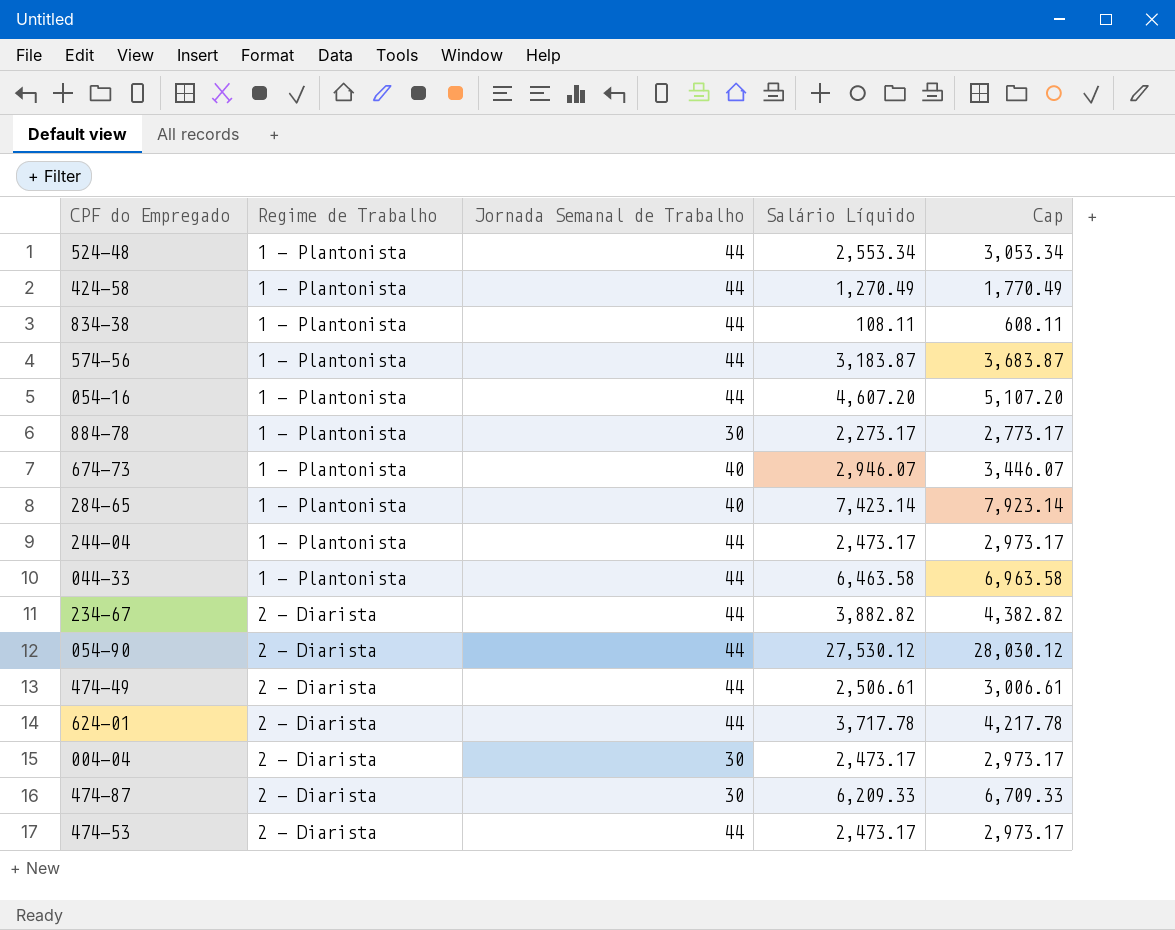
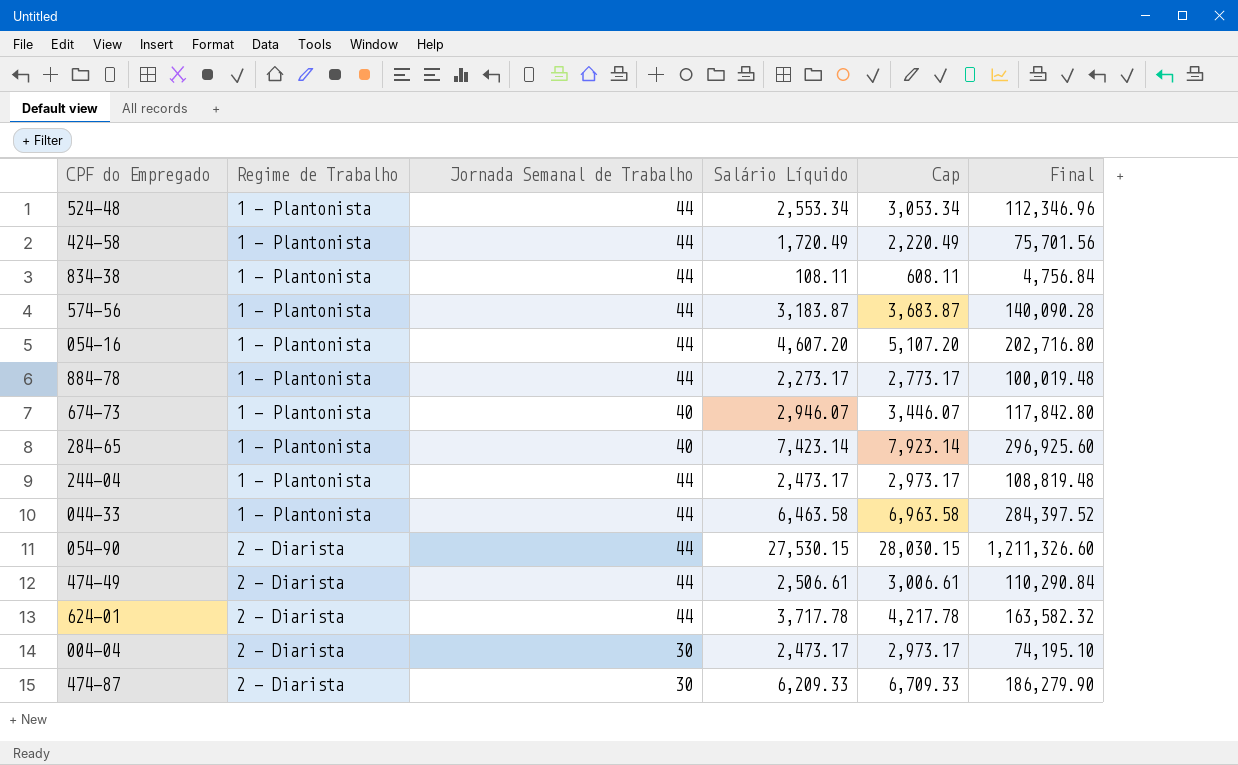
column Final | formula: none -> [Jornada Semanal de Trabalho] * [Salário Líquido]
row 234-67: 2 - Diarista | 44 | 3,882.82 | 4,382.82 -> none
row 474-53: 2 - Diarista | 44 | 2,473.17 | 2,973.17 -> none
424-58 | Salário Líquido: 1,270.49 -> 1,720.49
424-58 | Cap: 1,770.49 -> 2,220.49
884-78 | Jornada Semanal de Trabalho: 30 -> 44
054-90 | Salário Líquido: 27,530.12 -> 27,530.15
054-90 | Cap: 28,030.12 -> 28,030.15

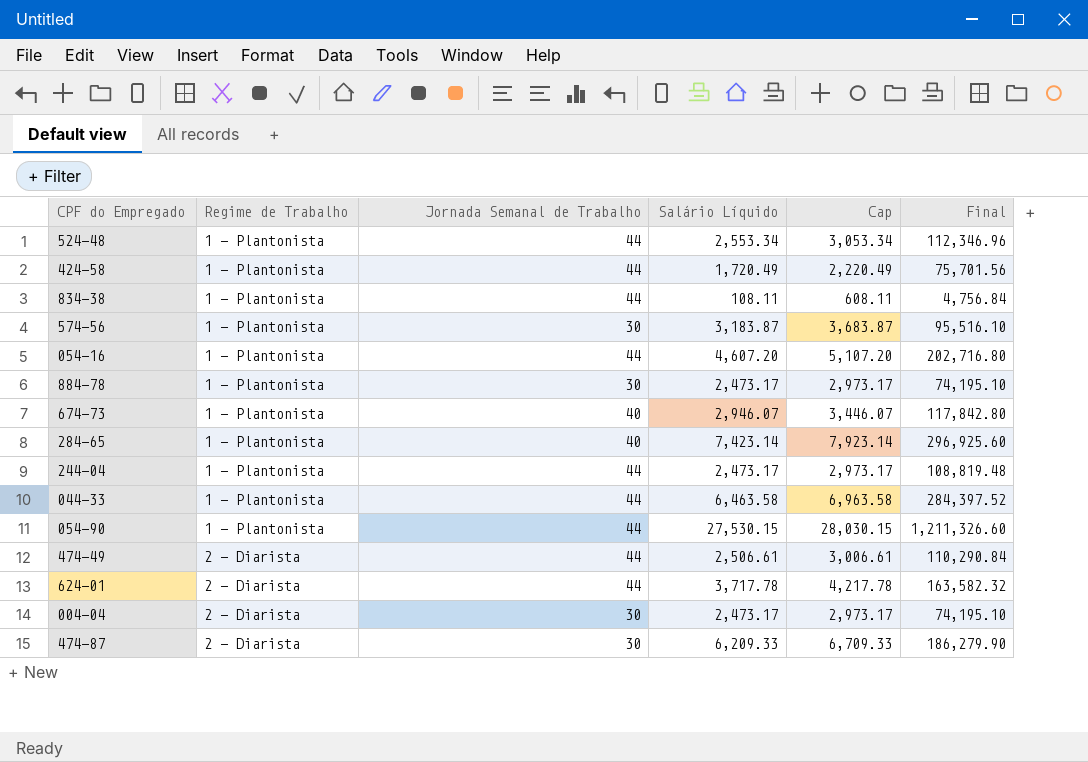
574-56 | Jornada Semanal de Trabalho: 44 -> 30
574-56 | Final: 140,090.28 -> 95,516.10
884-78 | Jornada Semanal de Trabalho: 44 -> 30
884-78 | Salário Líquido: 2,273.17 -> 2,473.17
884-78 | Cap: 2,773.17 -> 2,973.17
884-78 | Final: 100,019.48 -> 74,195.10
054-90 | Regime de Trabalho: 2 - Diarista -> 1 - Plantonista

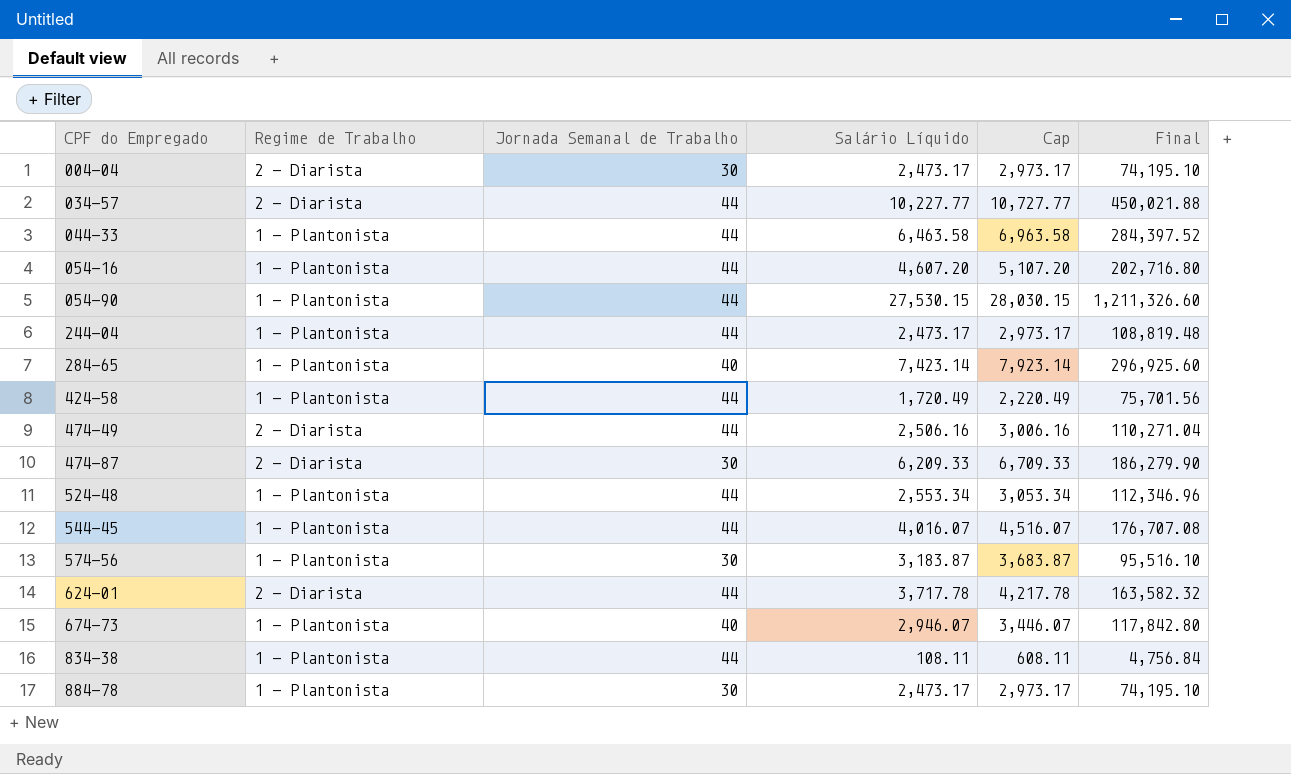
row order: Regime de Trabalho ascending -> CPF do Empregado ascending
row 034-57: none -> 2 - Diarista | 44 | 10,227.77 | 10,727.77 | 450,021.88
474-49 | Salário Líquido: 2,506.61 -> 2,506.16
474-49 | Cap: 3,006.61 -> 3,006.16
474-49 | Final: 110,290.84 -> 110,271.04
row 544-45: none -> 1 - Plantonista | 44 | 4,016.07 | 4,516.07 | 176,707.08

